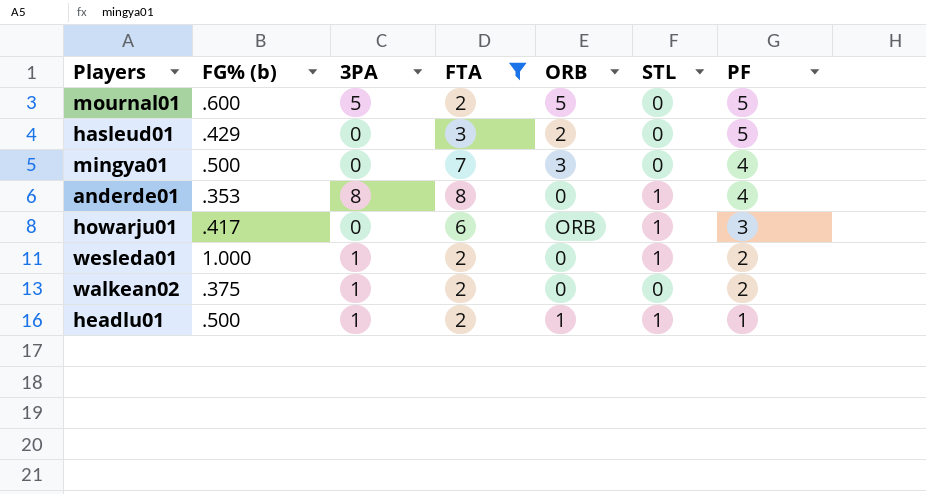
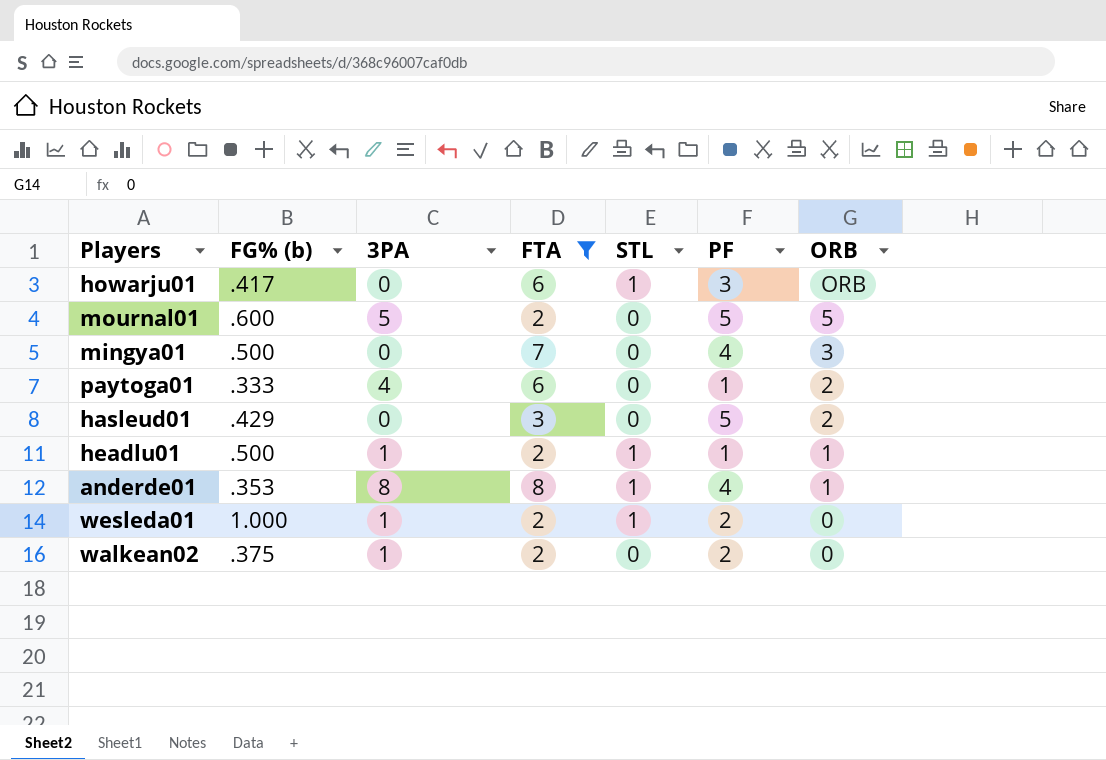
row order: PF descending -> ORB descending
column ORB | position: 5 -> 7
row paytoga01: none -> .333 | 4 | 6 | 0 | 1 | 2
anderde01 | ORB: 0 -> 1

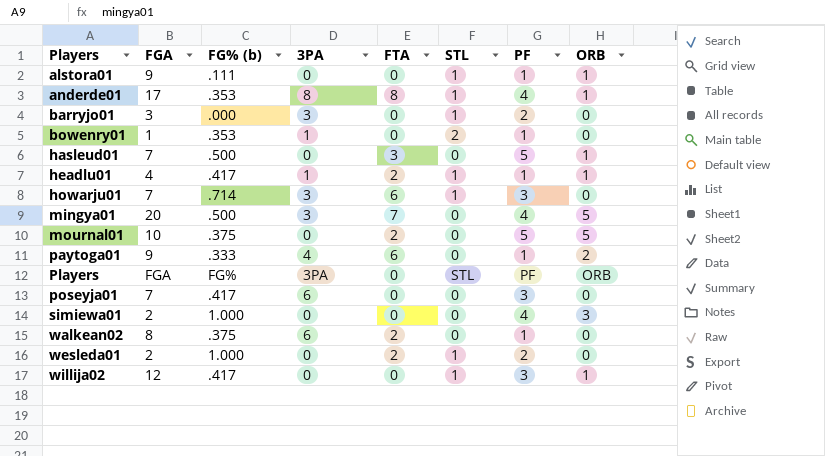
filter: FTA != 0 -> none
row order: ORB descending -> Players ascending
column FGA | position: none -> 2
hasleud01 | FG% (b): .429 -> .500
hasleud01 | ORB: 2 -> 1
headlu01 | FG% (b): .500 -> .417
howarju01 | FG% (b): .417 -> .714
howarju01 | 3PA: 0 -> 3
howarju01 | ORB: ORB -> 0
mingya01 | 3PA: 0 -> 3
mingya01 | ORB: 3 -> 5
mournal01 | FG% (b): .600 -> .375
mournal01 | 3PA: 5 -> 0
walkean02 | 3PA: 1 -> 6
walkean02 | PF: 2 -> 1
wesleda01 | 3PA: 1 -> 0

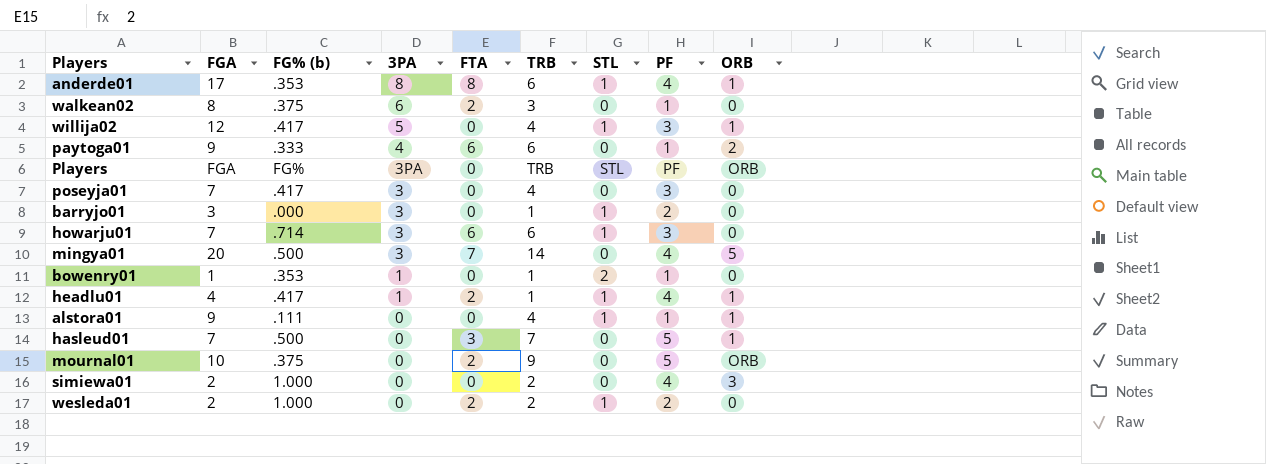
row order: Players ascending -> 3PA descending
column TRB | position: none -> 6
willija02 | 3PA: 0 -> 5
poseyja01 | 3PA: 6 -> 3
headlu01 | PF: 1 -> 4
mournal01 | ORB: 5 -> ORB

